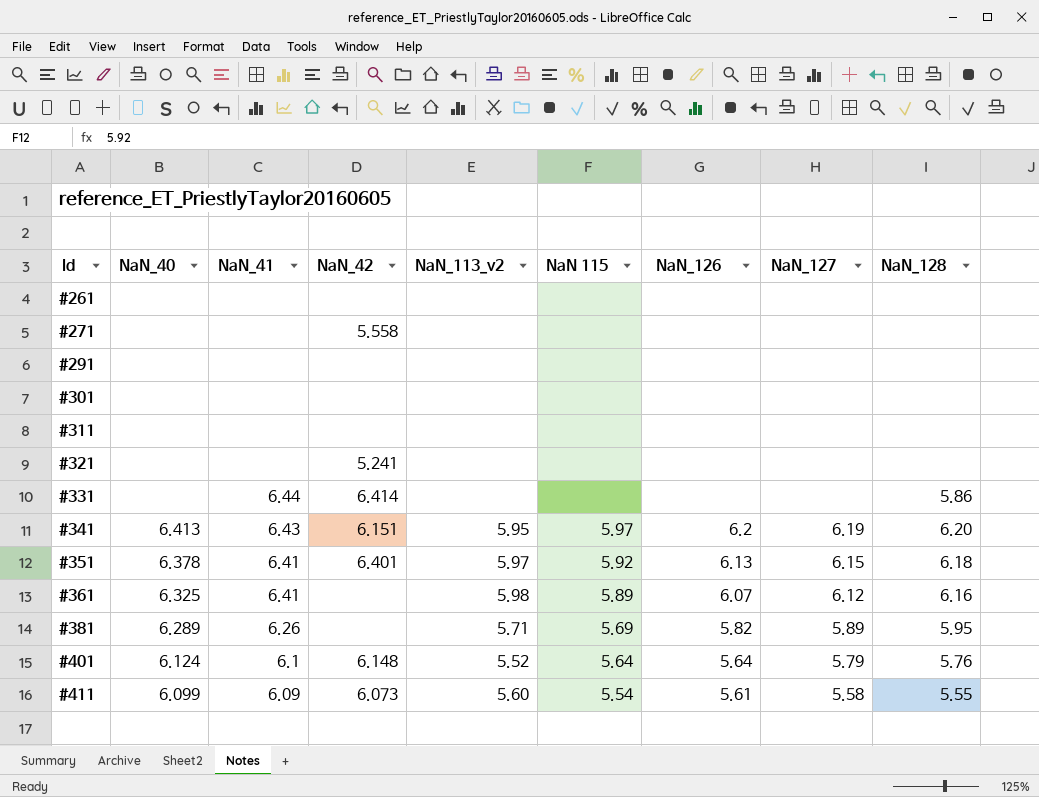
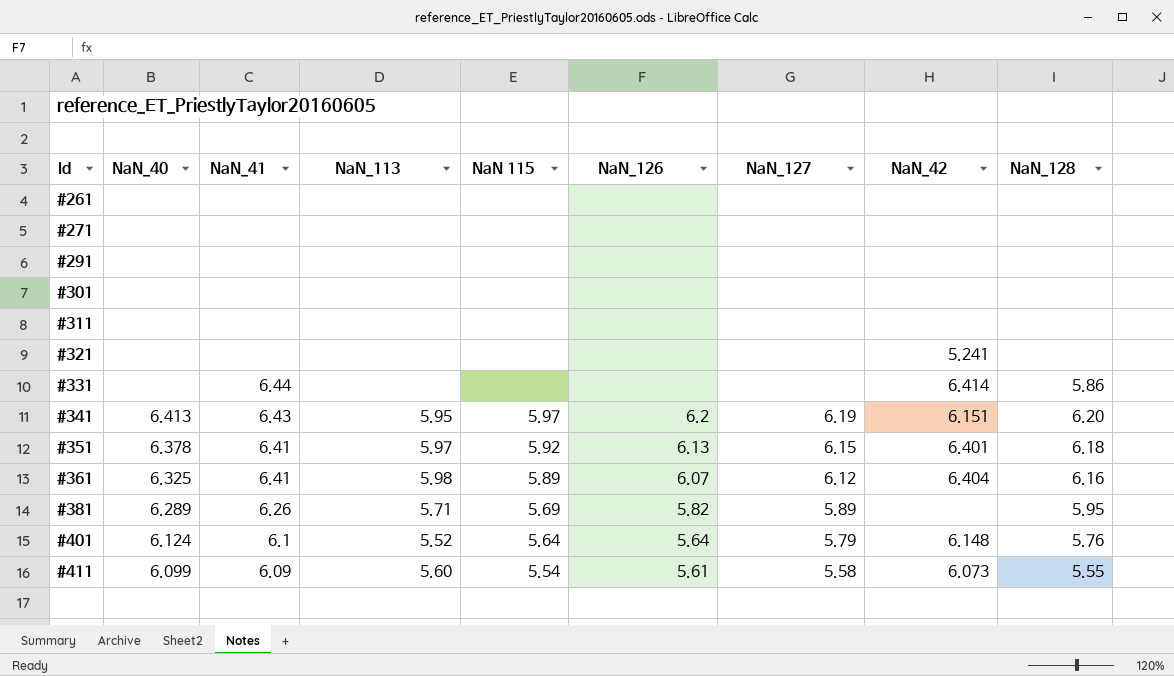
column name: NaN_113_v2 -> NaN_113
column NaN_42 | position: 4 -> 8
#271 | NaN_42: 5.558 -> none
#361 | NaN_42: none -> 6.404

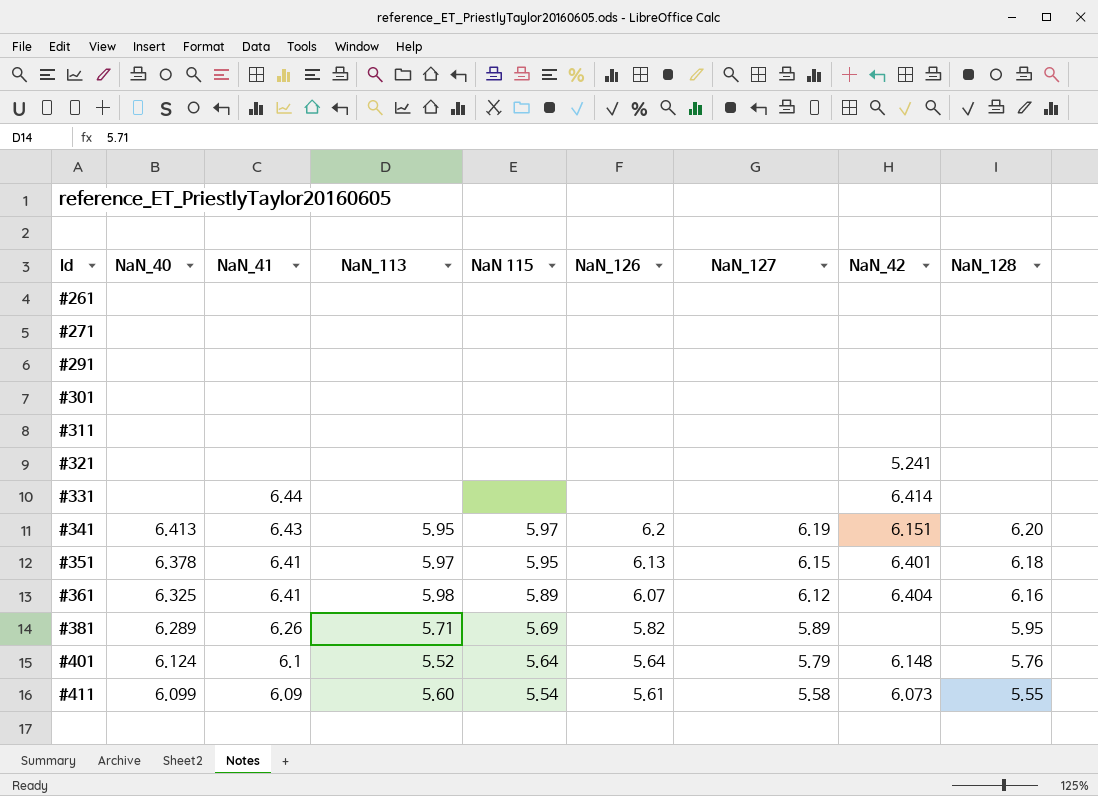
#331 | NaN_128: 5.86 -> none
#351 | NaN 115: 5.92 -> 5.95

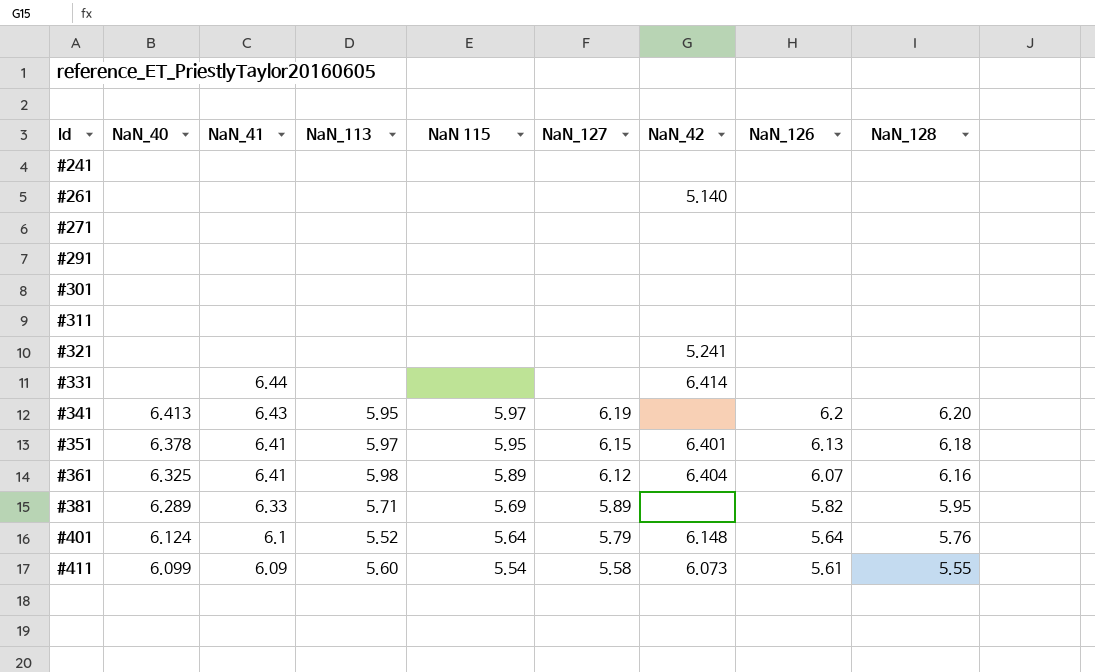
column NaN_126 | position: 6 -> 8
row #241: none -> none | none | none | none | none | none | none | none
#261 | NaN_42: none -> 5.140
#341 | NaN_42: 6.151 -> none
#381 | NaN_41: 6.26 -> 6.33

